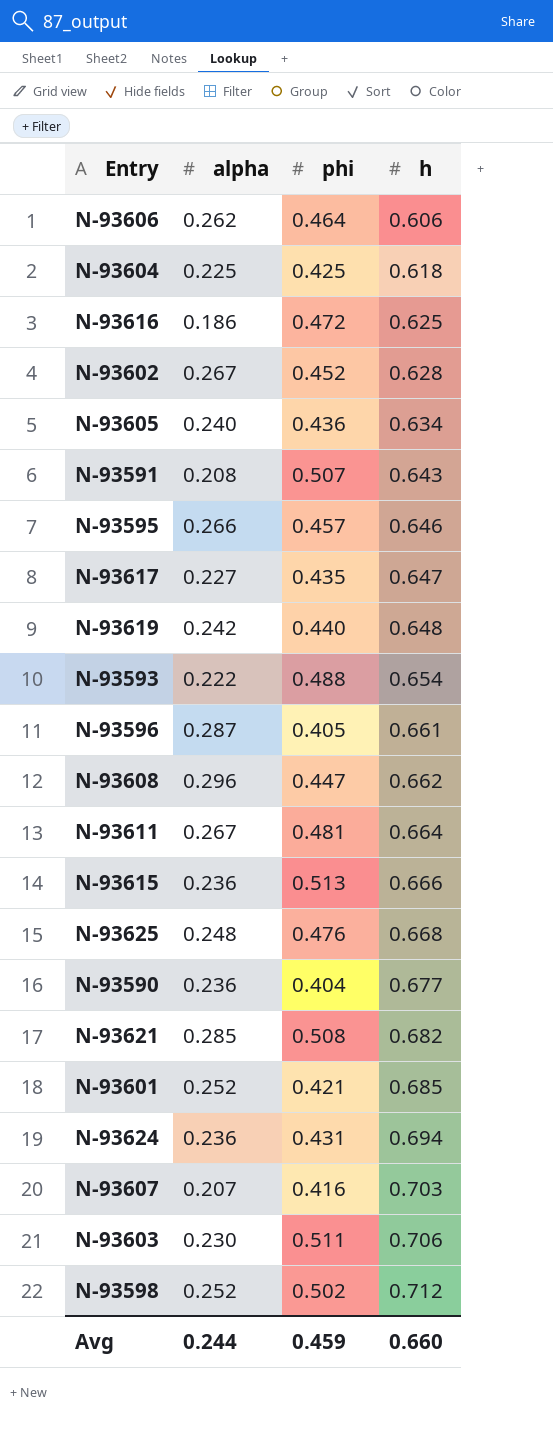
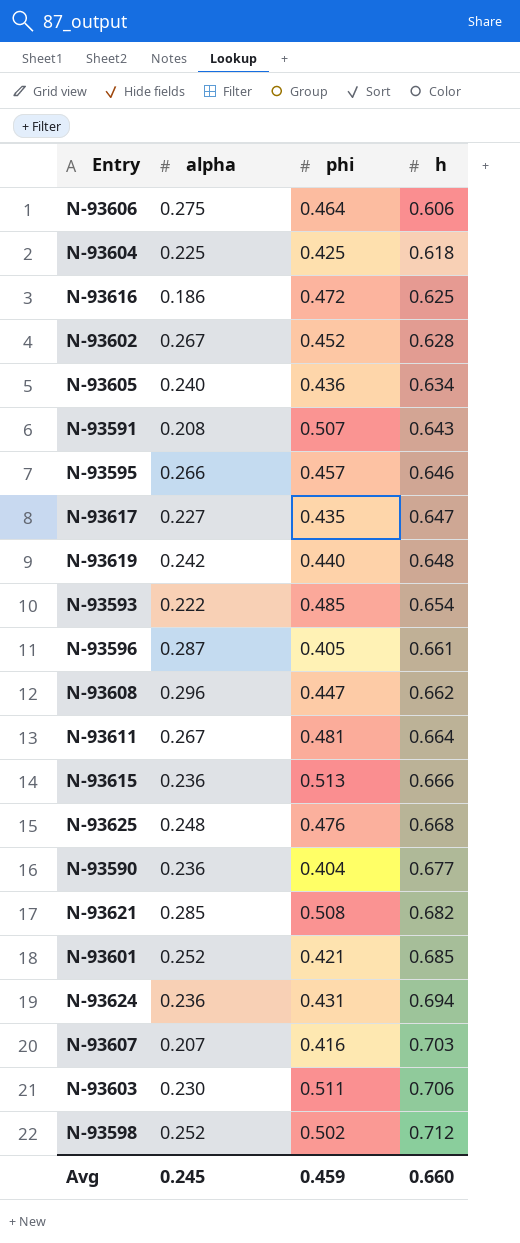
N-93606 | alpha: 0.262 -> 0.275
N-93593 | phi: 0.488 -> 0.485
Avg | alpha: 0.244 -> 0.245

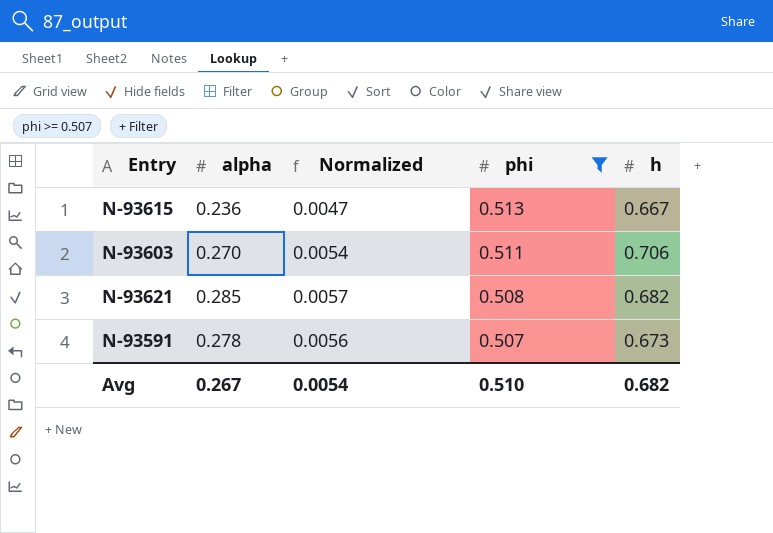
filter: none -> phi >= 0.507
row order: h ascending -> phi descending
column Normalized | formula: none -> [alpha] * 0.02
N-93615 | h: 0.666 -> 0.667
N-93603 | alpha: 0.230 -> 0.270
N-93591 | alpha: 0.208 -> 0.278
N-93591 | h: 0.643 -> 0.673
Avg | alpha: 0.245 -> 0.267
Avg | phi: 0.459 -> 0.510
Avg | h: 0.660 -> 0.682

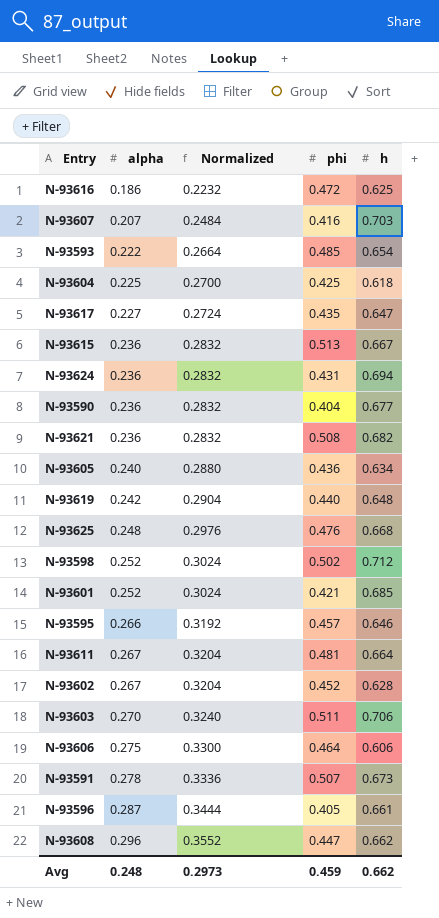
filter: phi >= 0.507 -> none
row order: phi descending -> alpha ascending
column Normalized | formula: [alpha] * 0.02 -> [alpha] * 1.2
N-93621 | alpha: 0.285 -> 0.236
Avg | alpha: 0.267 -> 0.248
Avg | Normalized: 0.0054 -> 0.2973
Avg | phi: 0.510 -> 0.459
Avg | h: 0.682 -> 0.662

